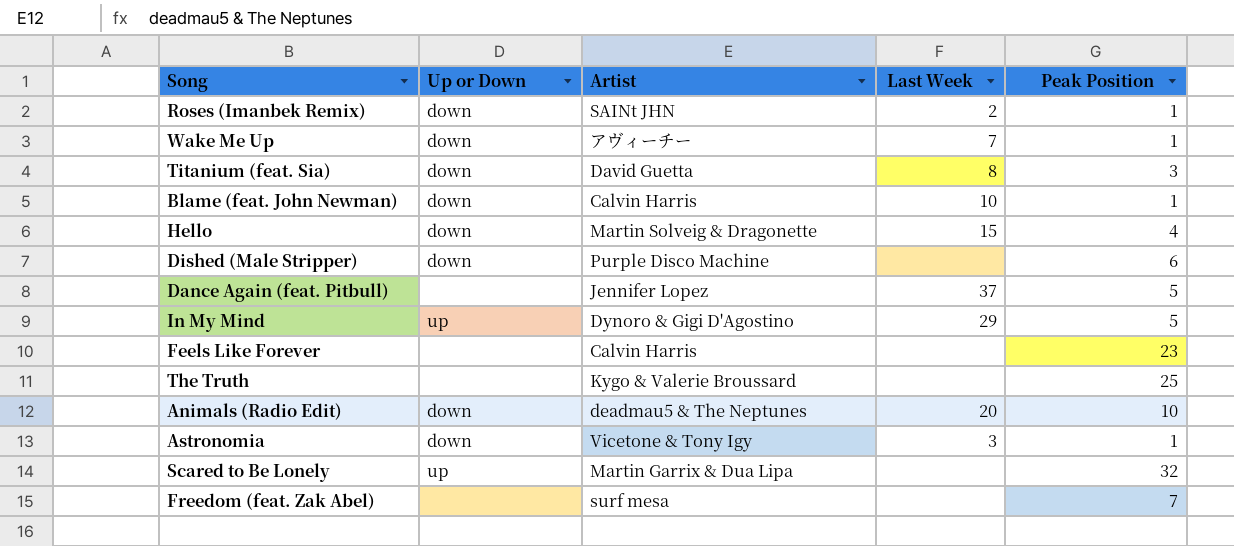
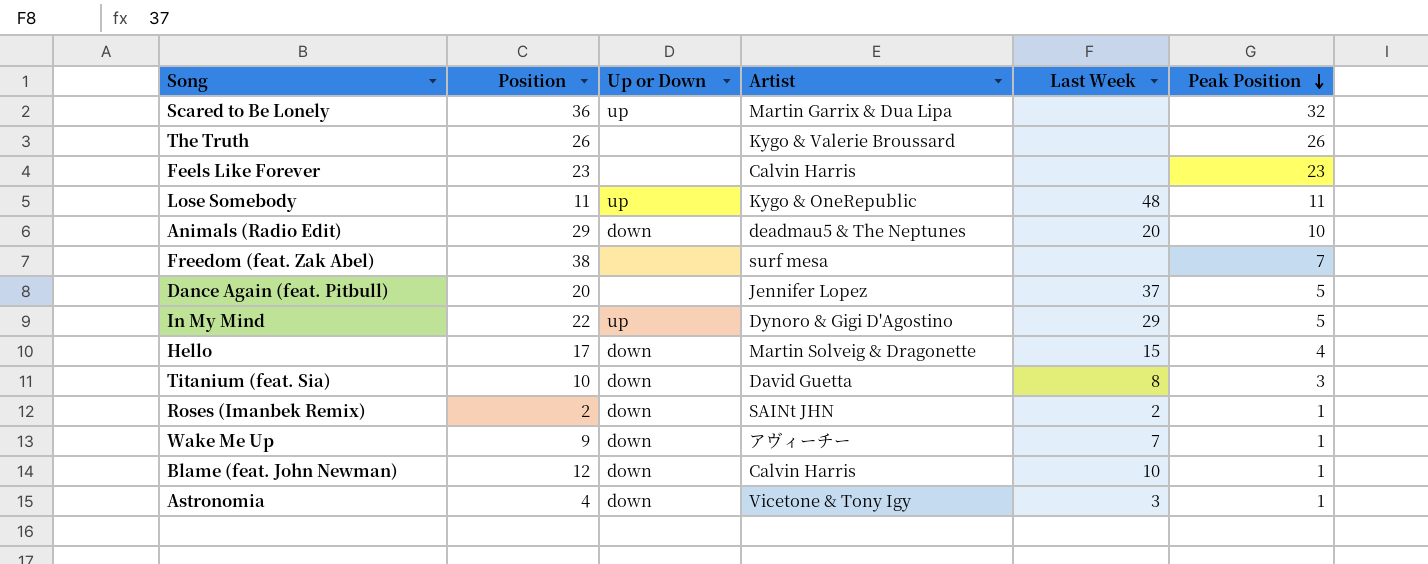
row order: none -> Peak Position descending
column Position | position: none -> 2
row Dished (Male Stripper): down | Purple Disco Machine | none | 6 -> none
The Truth | Peak Position: 25 -> 26
row Lose Somebody: none -> 11 | up | Kygo & OneRepublic | 48 | 11

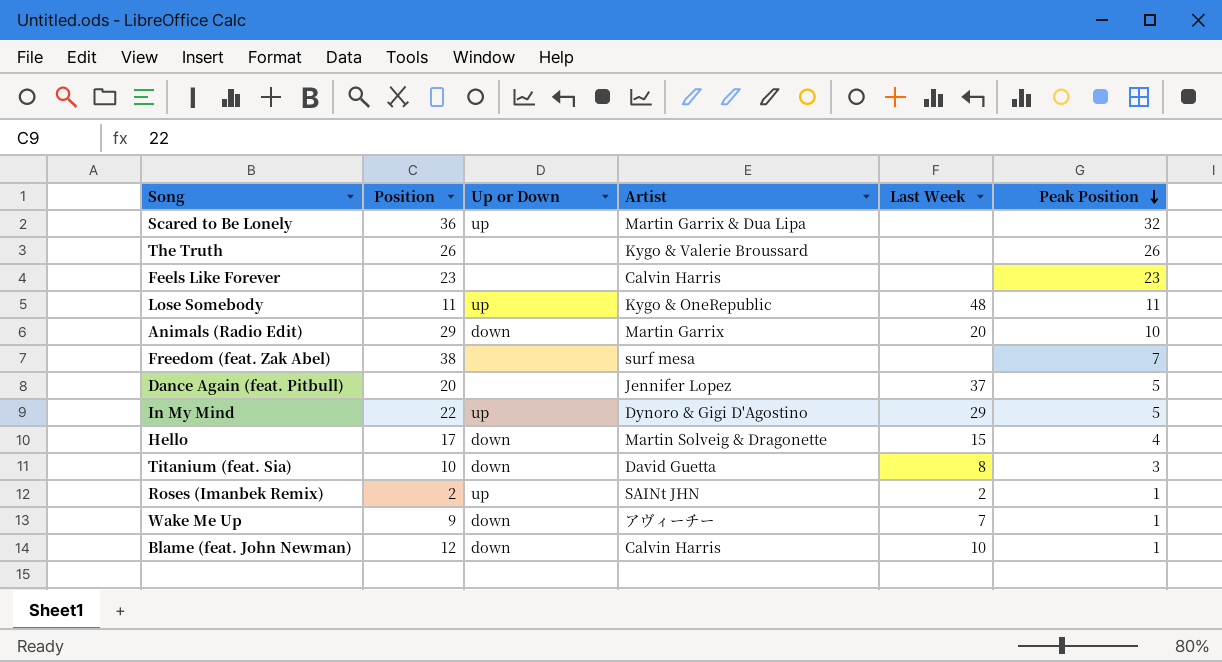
row Astronomia: 4 | down | Vicetone & Tony Igy | 3 | 1 -> none
Animals (Radio Edit) | Artist: deadmau5 & The Neptunes -> Martin Garrix
Roses (Imanbek Remix) | Up or Down: down -> up

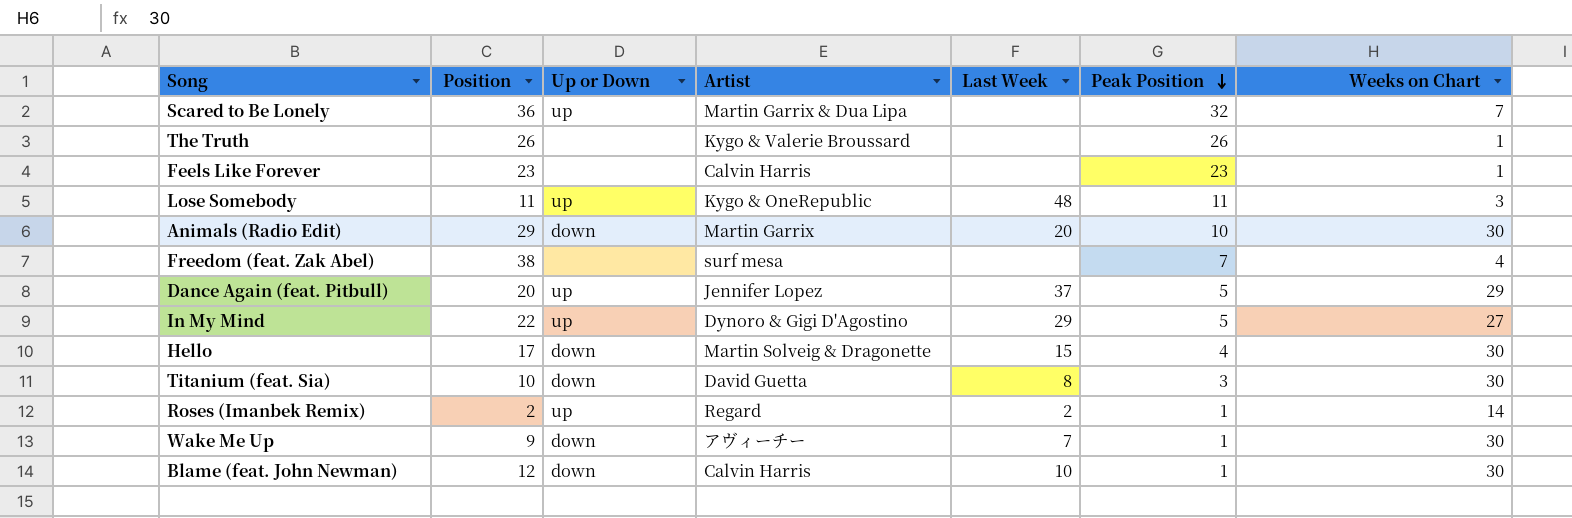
column Weeks on Chart | position: none -> 7
Dance Again (feat. Pitbull) | Up or Down: none -> up
Roses (Imanbek Remix) | Artist: SAINt JHN -> Regard

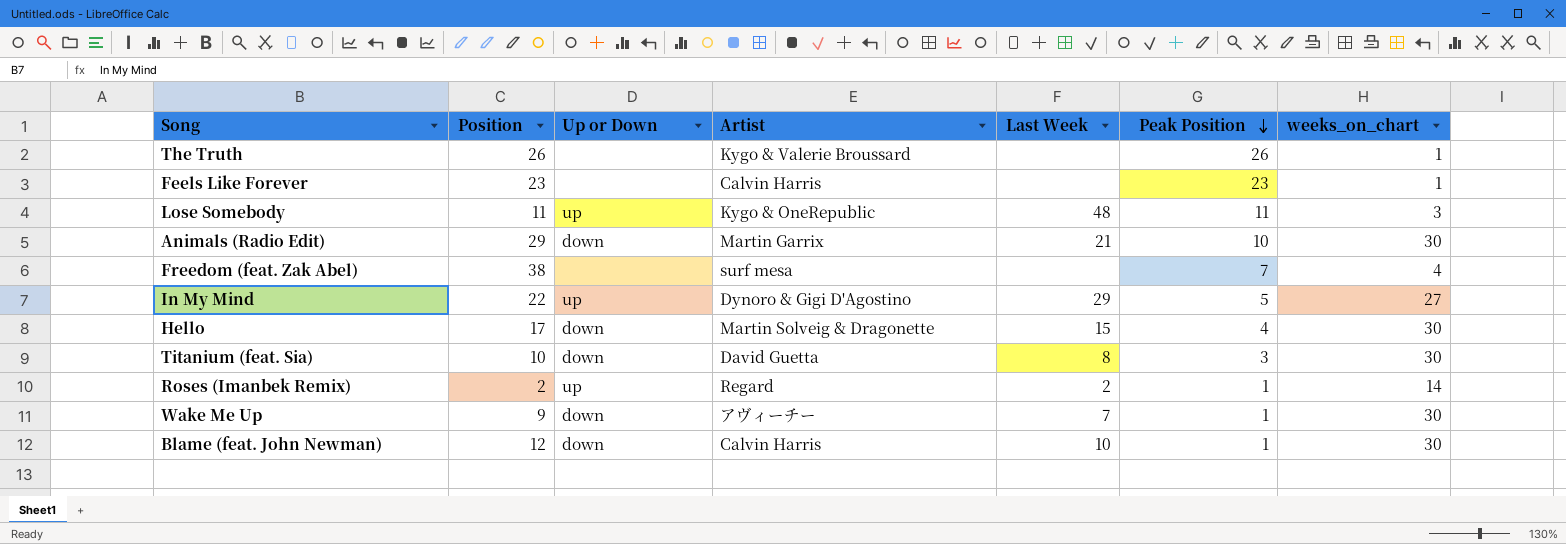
column name: Weeks on Chart -> weeks_on_chart
row Scared to Be Lonely: 36 | up | Martin Garrix & Dua Lipa | none | 32 | 7 -> none
row Dance Again (feat. Pitbull): 20 | up | Jennifer Lopez | 37 | 5 | 29 -> none
Animals (Radio Edit) | Last Week: 20 -> 21

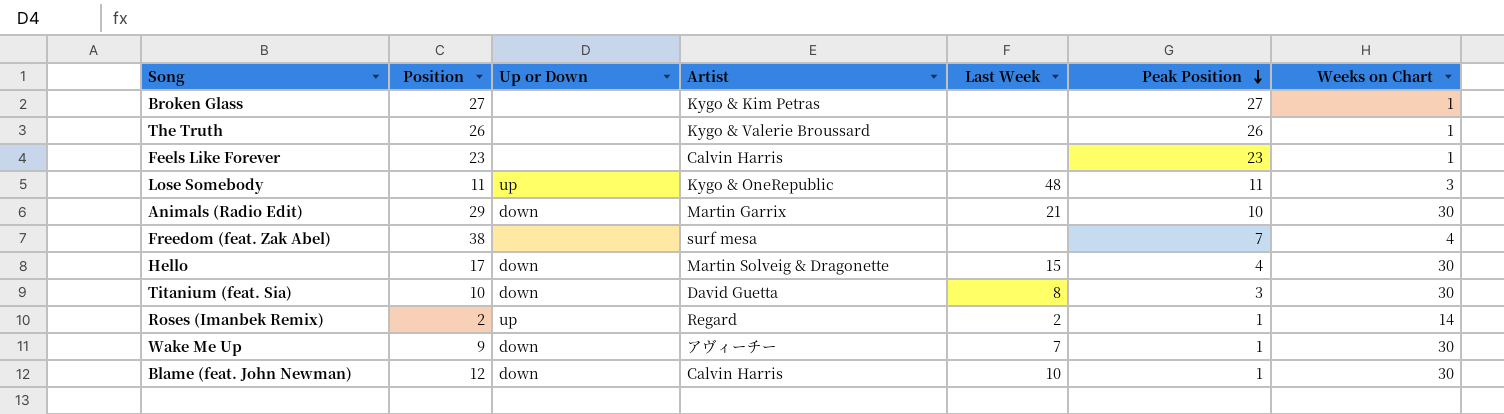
column name: weeks_on_chart -> Weeks on Chart
row In My Mind: 22 | up | Dynoro & Gigi D'Agostino | 29 | 5 | 27 -> none
row Broken Glass: none -> 27 | none | Kygo & Kim Petras | none | 27 | 1

